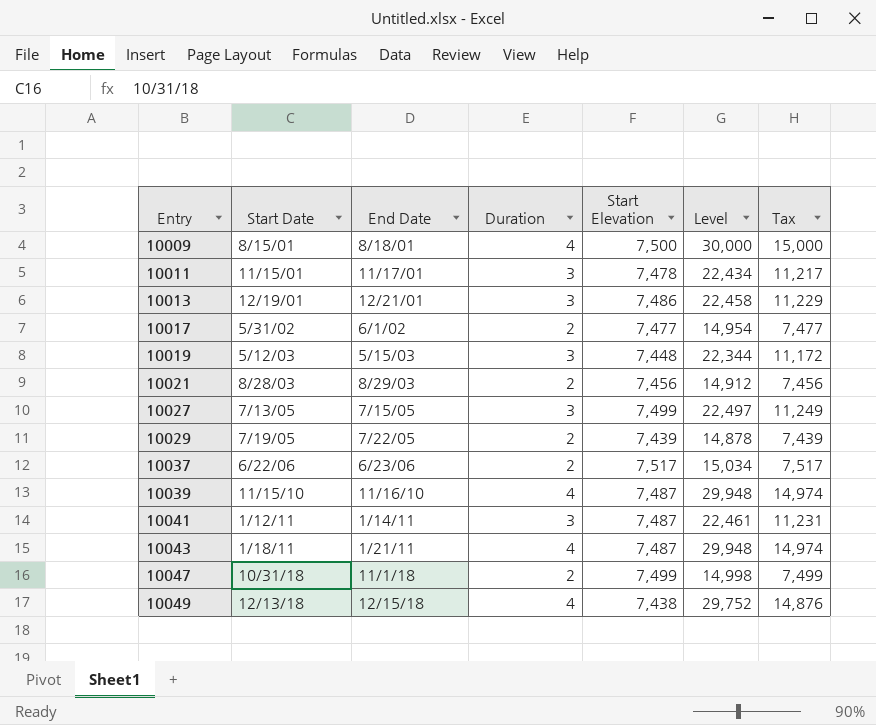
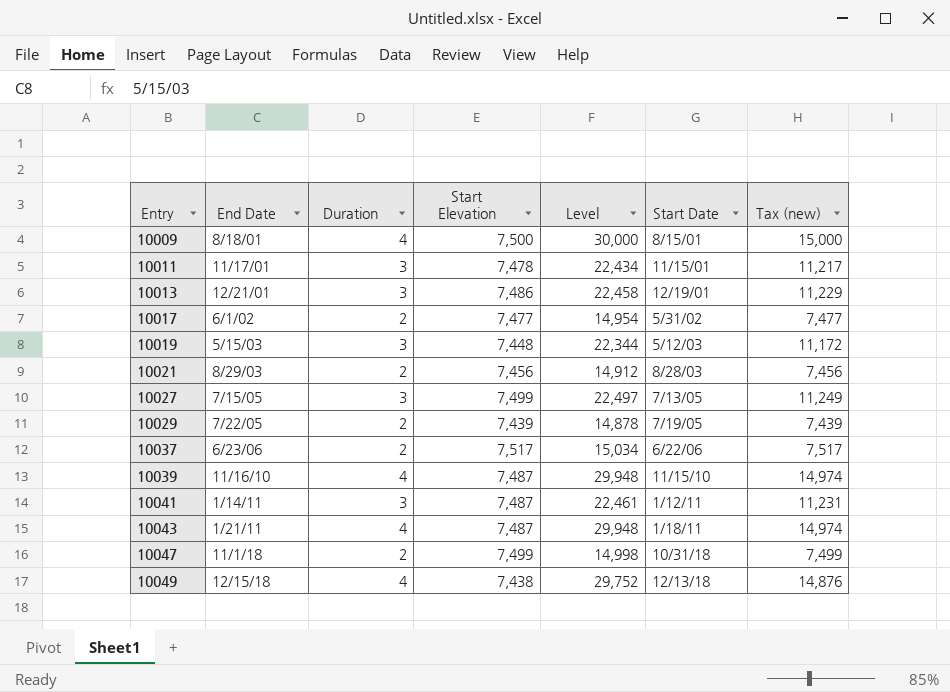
column Start Date | position: 2 -> 6
column name: Tax -> Tax (new)

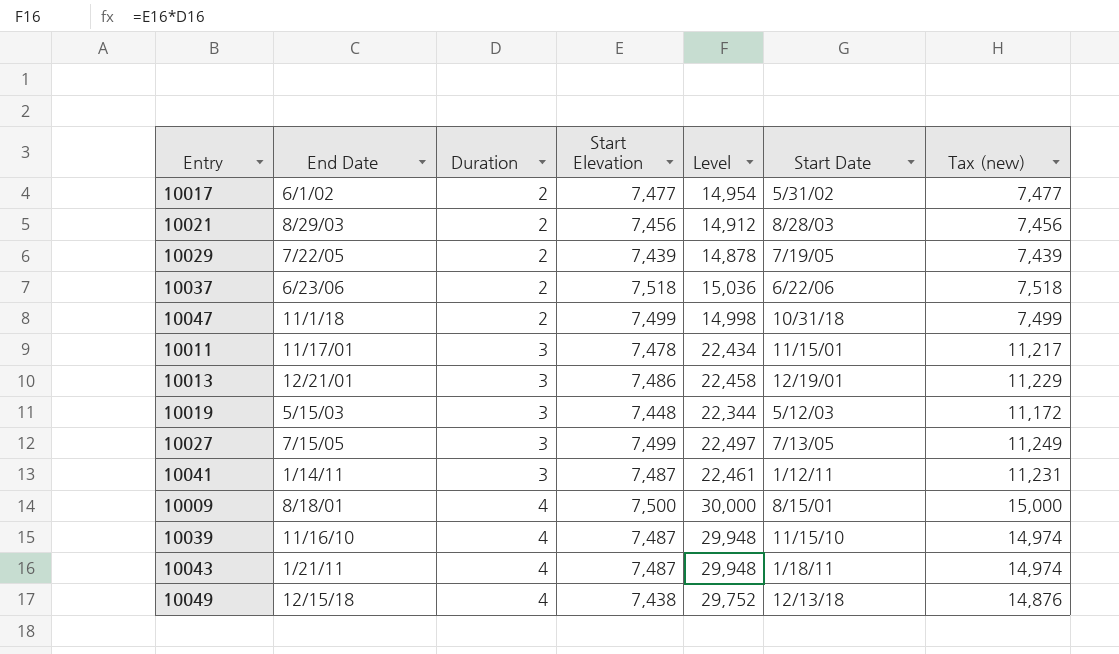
row order: Entry ascending -> Duration ascending
10037 | Start Elevation: 7,517 -> 7,518
10037 | Level: 15,034 -> 15,036
10037 | Tax (new): 7,517 -> 7,518

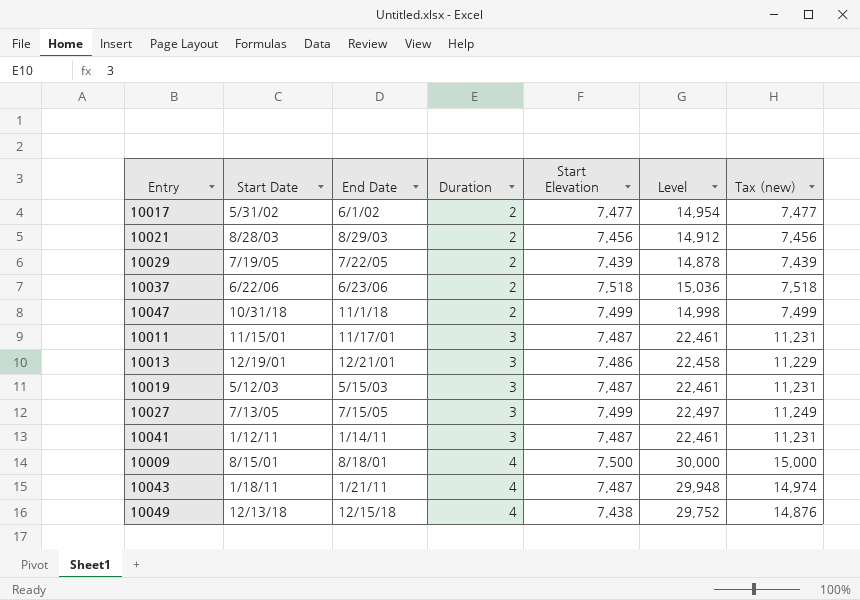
column Start Date | position: 6 -> 2
row 10039: 11/16/10 | 4 | 7,487 | 29,948 | 11/15/10 | 14,974 -> none
10011 | Start Elevation: 7,478 -> 7,487
10011 | Level: 22,434 -> 22,461
10011 | Tax (new): 11,217 -> 11,231
10019 | Start Elevation: 7,448 -> 7,487
10019 | Level: 22,344 -> 22,461
10019 | Tax (new): 11,172 -> 11,231

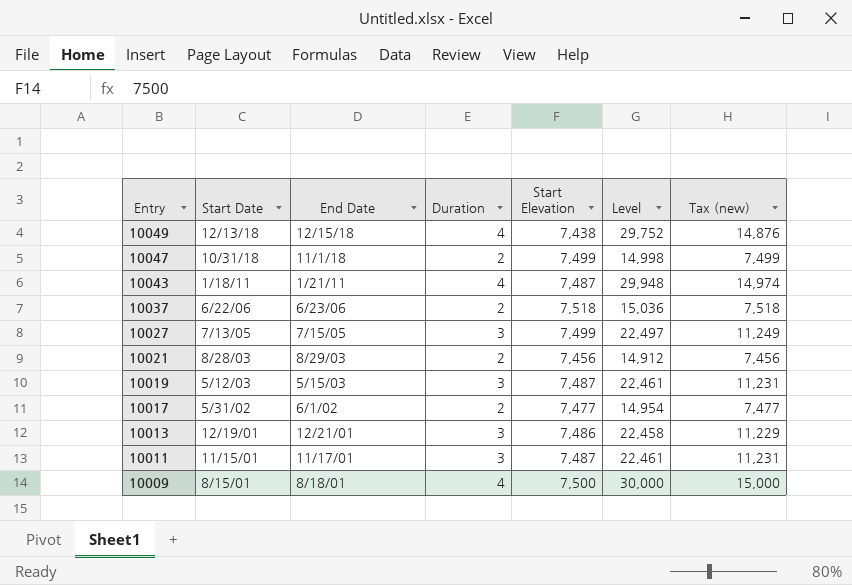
row order: Duration ascending -> Entry descending
row 10029: 7/19/05 | 7/22/05 | 2 | 7,439 | 14,878 | 7,439 -> none
row 10041: 1/12/11 | 1/14/11 | 3 | 7,487 | 22,461 | 11,231 -> none

